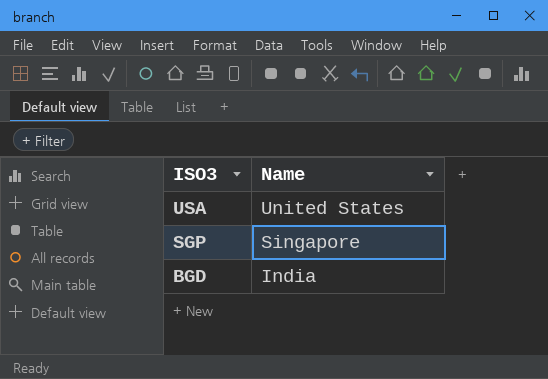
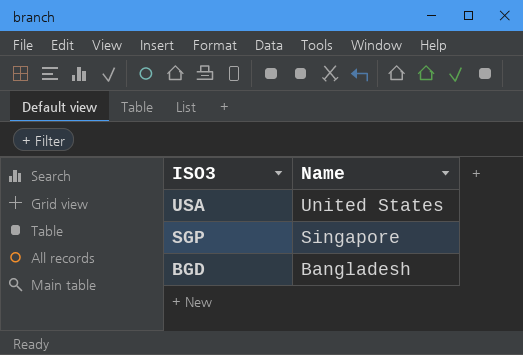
BGD | Name: India -> Bangladesh

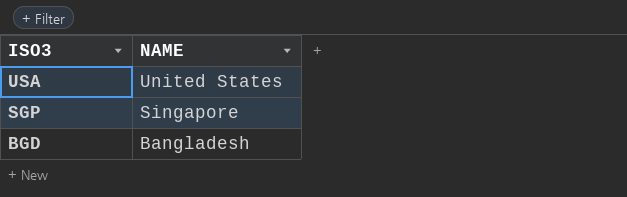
column name: Name -> NAME

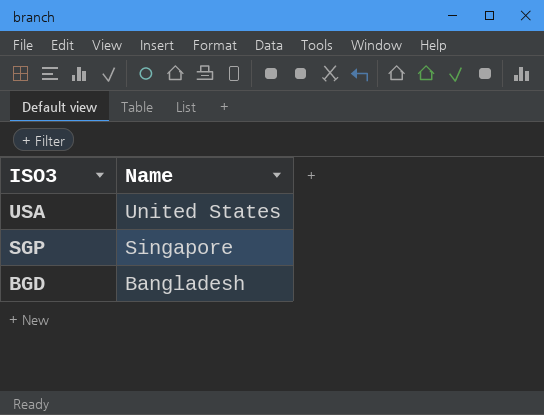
column name: NAME -> Name

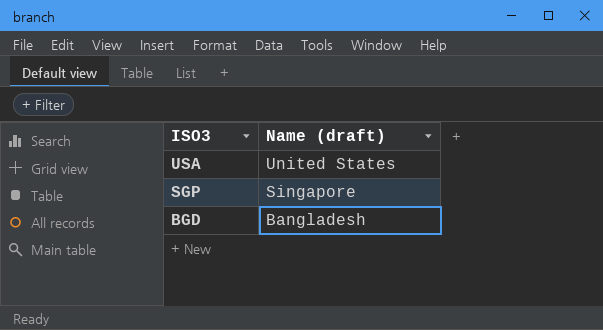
column name: Name -> Name (draft)

